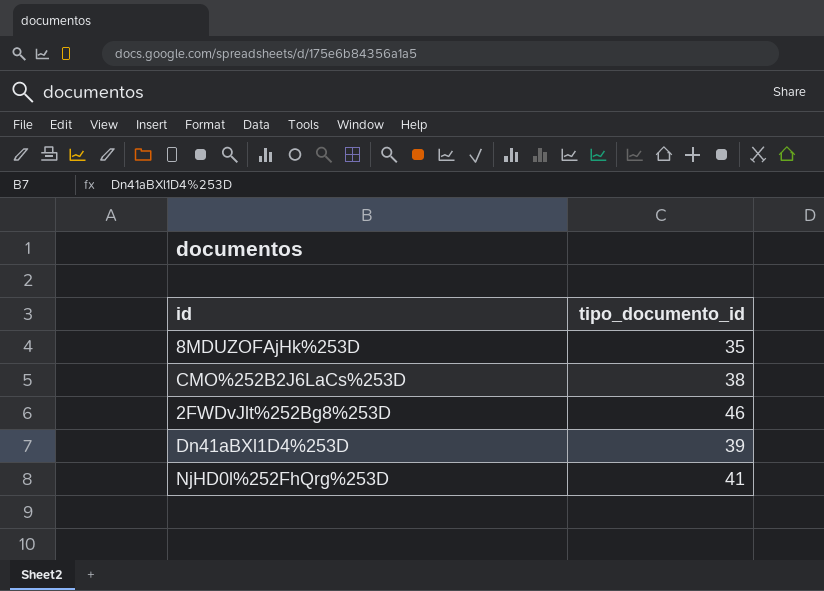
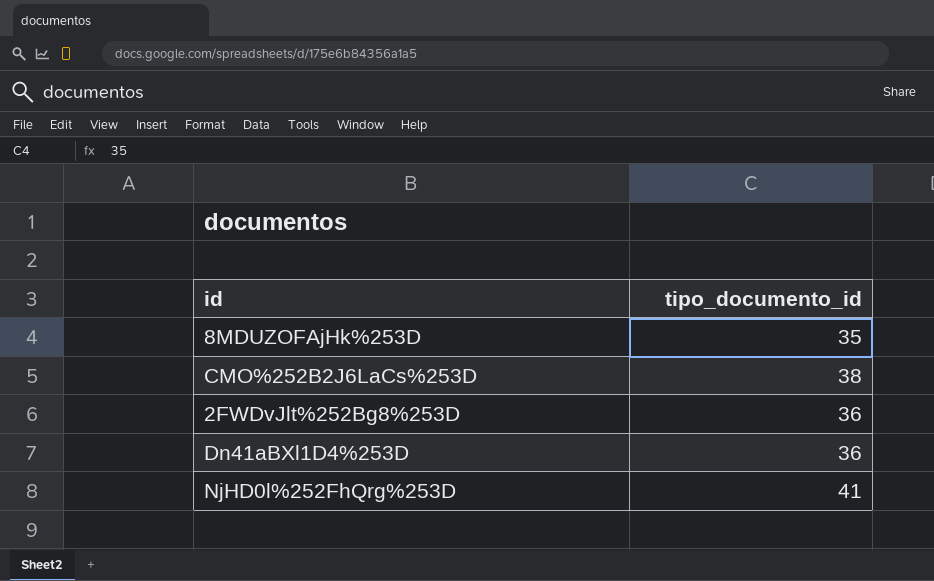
2FWDvJlt%252Bg8%253D | tipo_documento_id: 46 -> 36
Dn41aBXl1D4%253D | tipo_documento_id: 39 -> 36

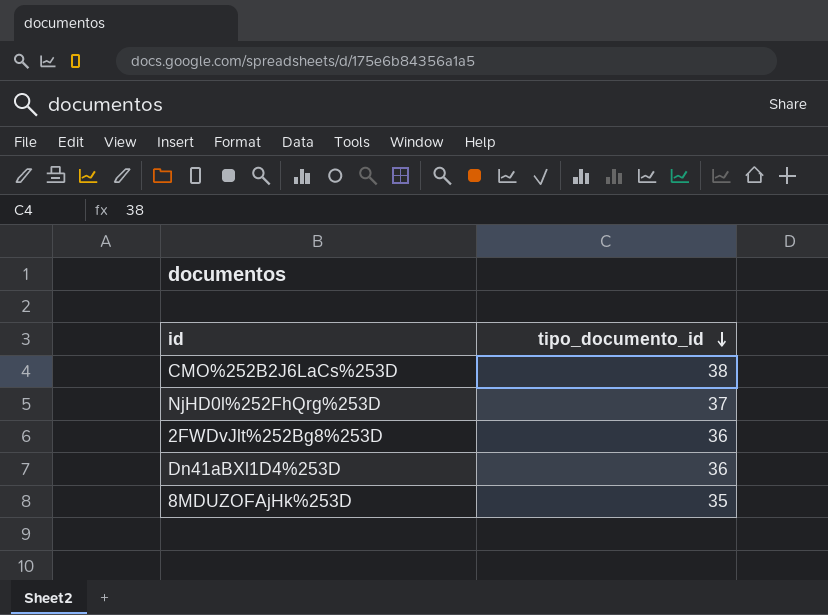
row order: none -> tipo_documento_id descending
NjHD0l%252FhQrg%253D | tipo_documento_id: 41 -> 37

